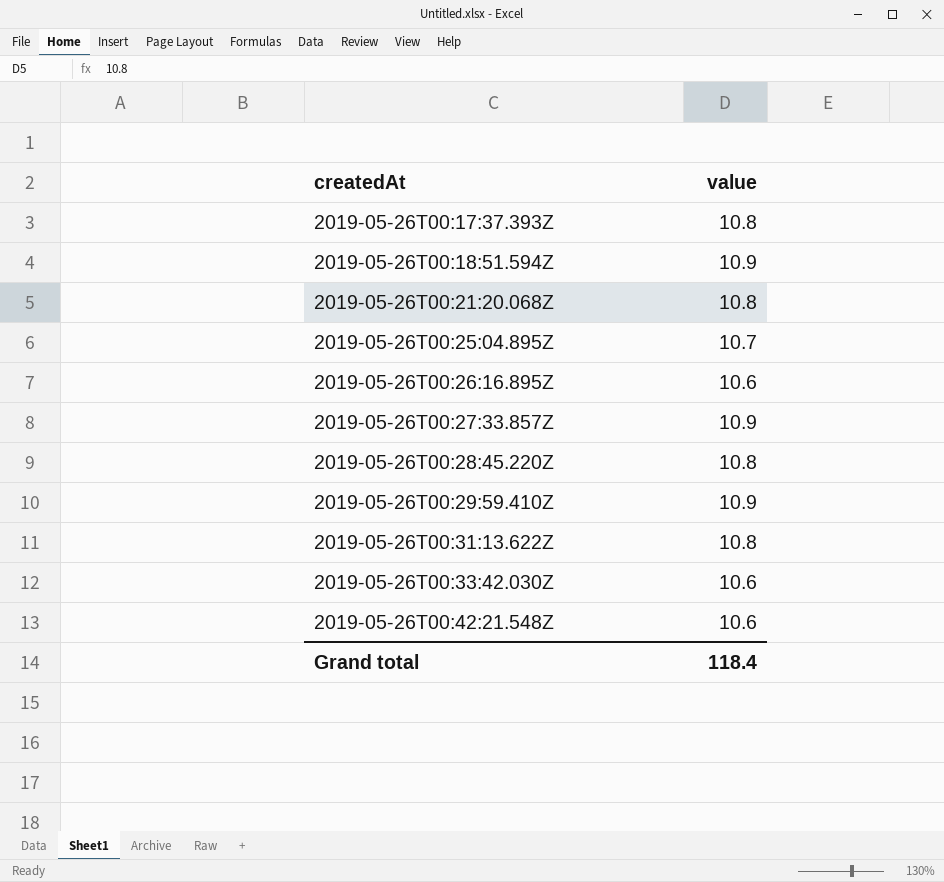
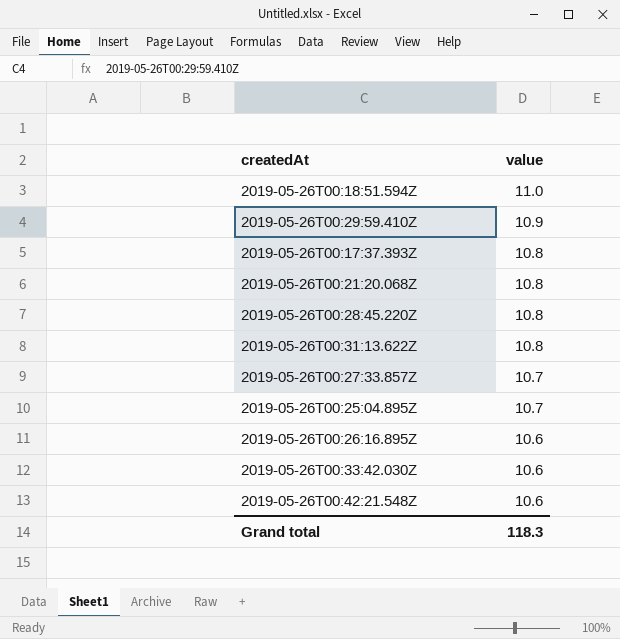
row order: createdAt ascending -> value descending
2019-05-26T00:18:51.594Z | value: 10.9 -> 11.0
2019-05-26T00:27:33.857Z | value: 10.9 -> 10.7
Grand total | value: 118.4 -> 118.3

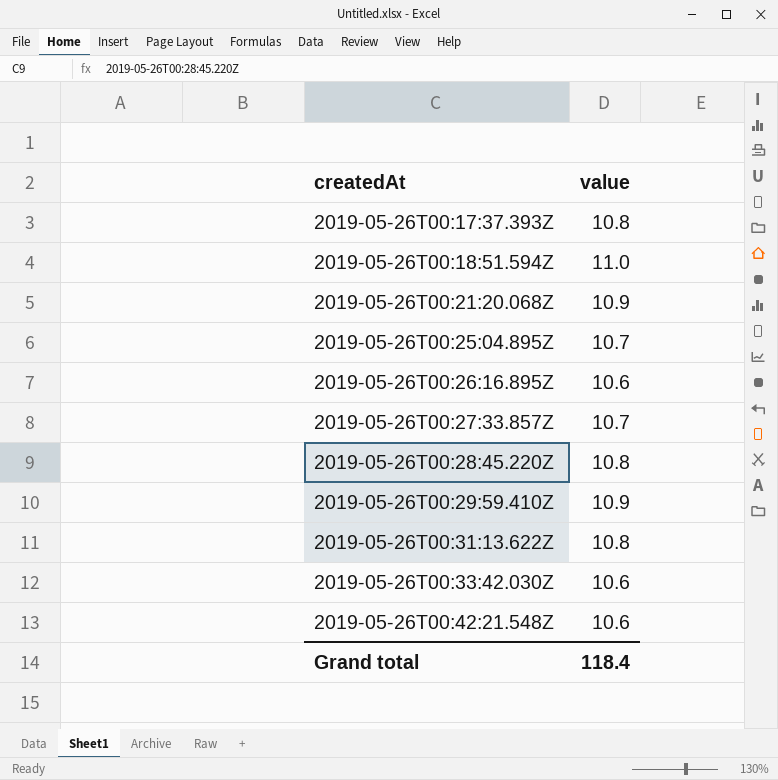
row order: value descending -> createdAt ascending
2019-05-26T00:21:20.068Z | value: 10.8 -> 10.9
Grand total | value: 118.3 -> 118.4

